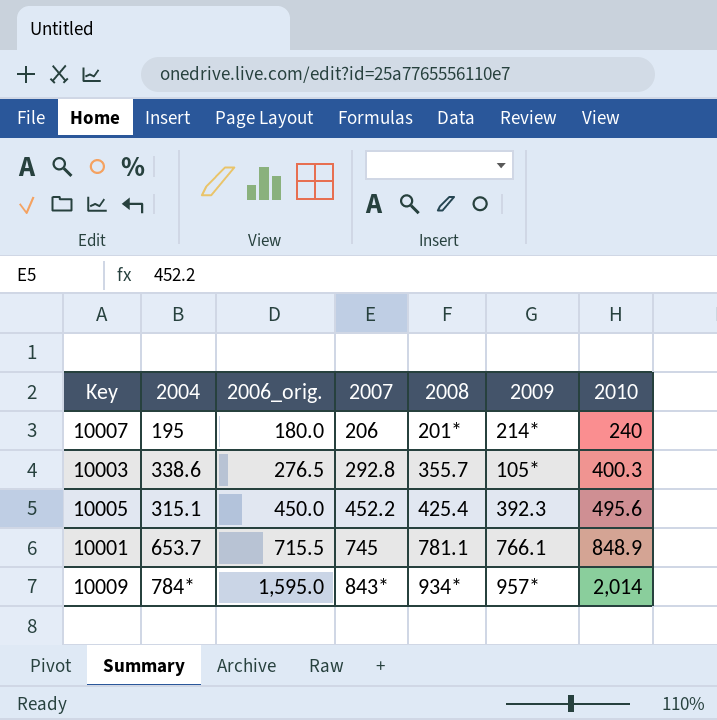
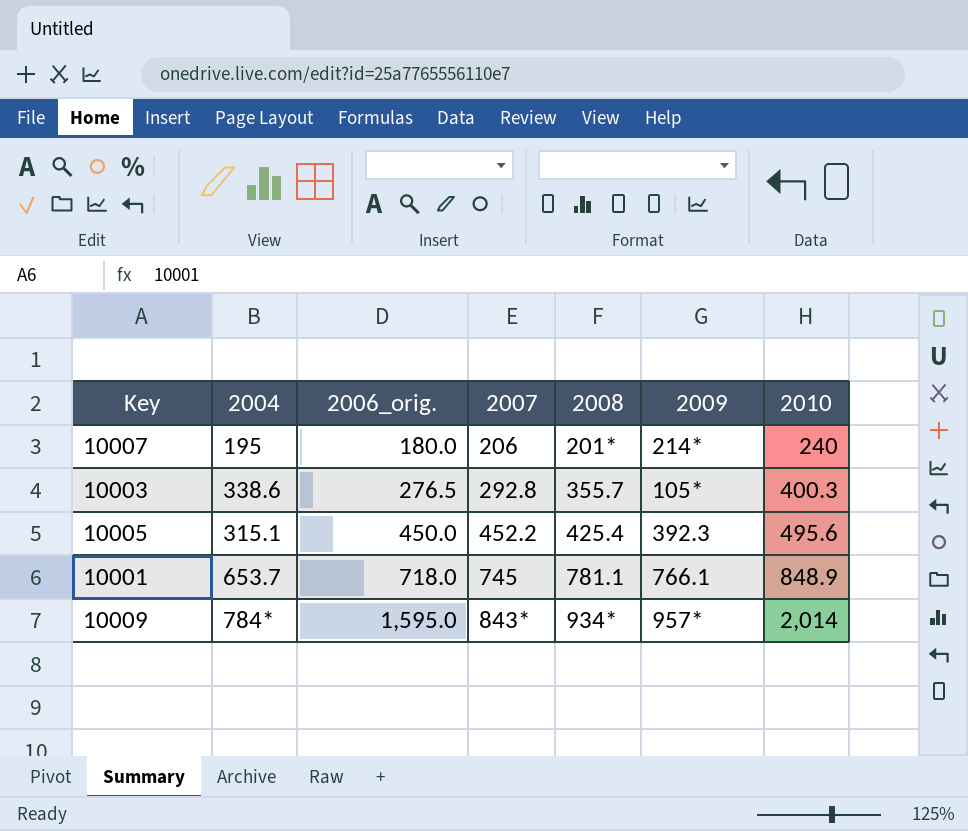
10001 | 2006_orig.: 715.5 -> 718.0

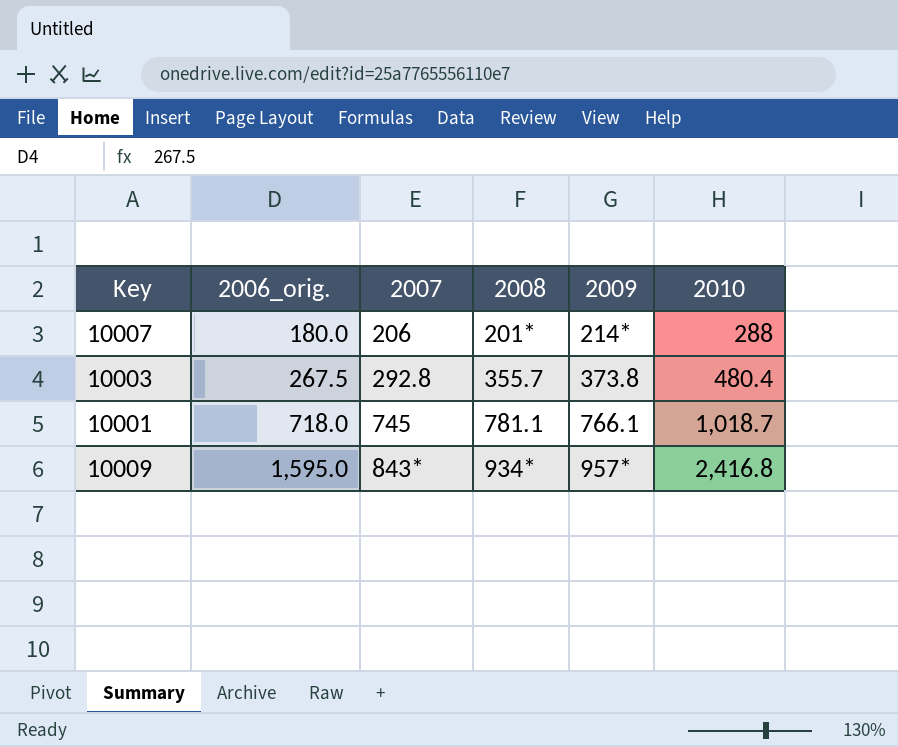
column 2004 | position: 2 -> none
row 10005: 315.1 | 450.0 | 452.2 | 425.4 | 392.3 | 495.6 -> none
10007 | 2010: 240 -> 288
10003 | 2006_orig.: 276.5 -> 267.5
10003 | 2009: 105* -> 373.8
10003 | 2010: 400.3 -> 480.4
10001 | 2010: 848.9 -> 1,018.7
10009 | 2010: 2,014 -> 2,416.8

